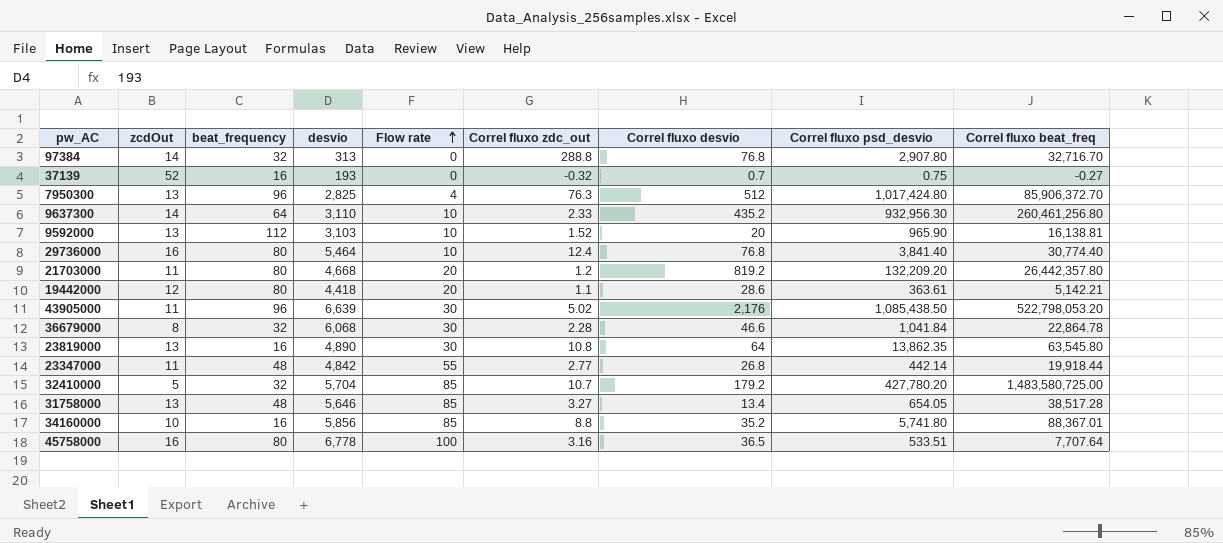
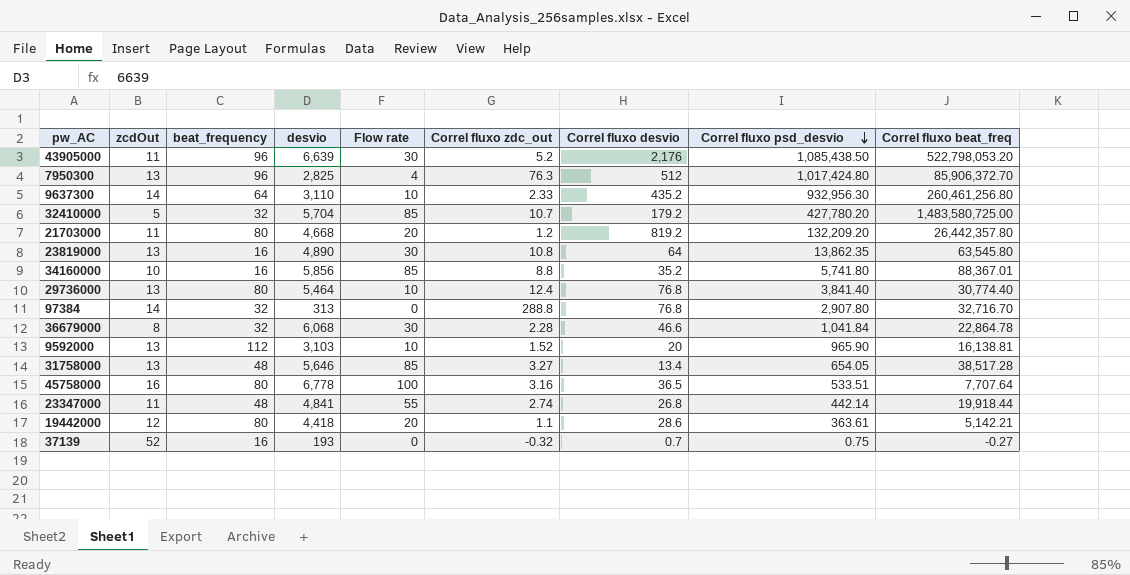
row order: Flow rate ascending -> Correl fluxo psd_desvio descending
43905000 | Correl fluxo zdc_out: 5.02 -> 5.2
29736000 | zcdOut: 16 -> 13
23347000 | desvio: 4,842 -> 4,841
23347000 | Correl fluxo zdc_out: 2.77 -> 2.74

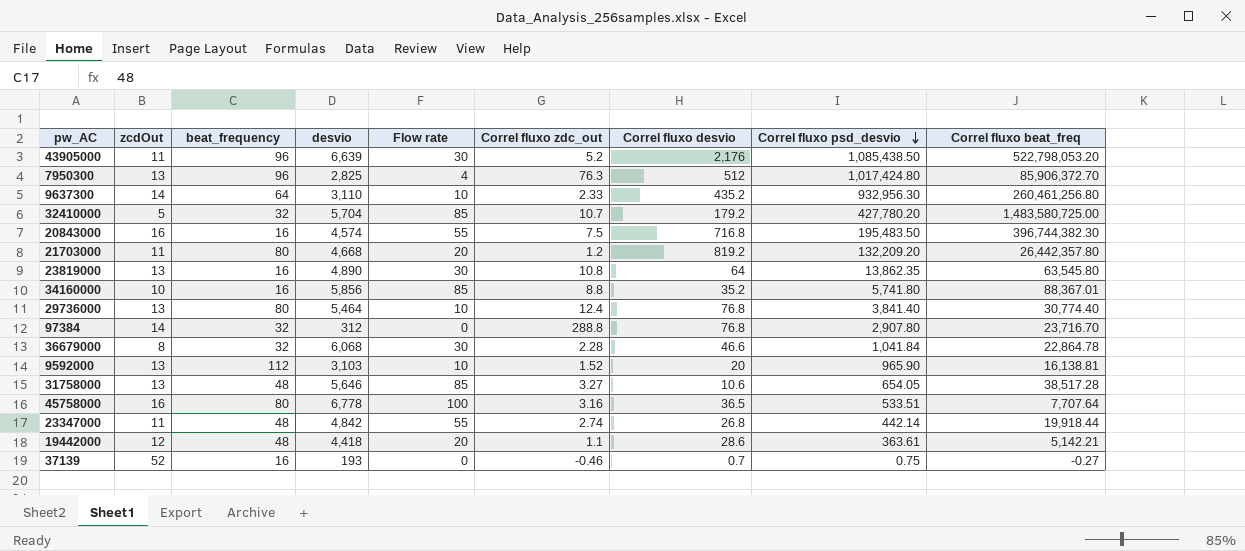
row 20843000: none -> 16 | 16 | 4,574 | 55 | 7.5 | 716.8 | 195,483.50 | 396,744,382.30
97384 | desvio: 313 -> 312
97384 | Correl fluxo beat_freq: 32,716.70 -> 23,716.70
31758000 | Correl fluxo desvio: 13.4 -> 10.6
23347000 | desvio: 4,841 -> 4,842
19442000 | beat_frequency: 80 -> 48
37139 | Correl fluxo zdc_out: -0.32 -> -0.46

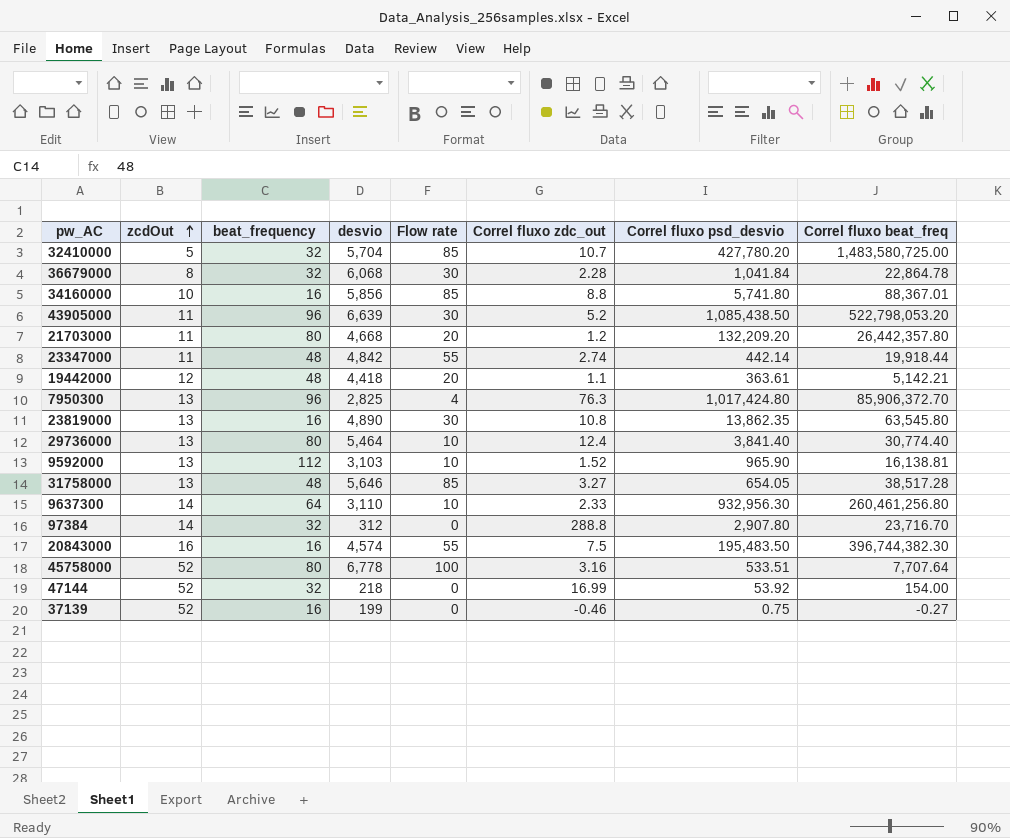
row order: Correl fluxo psd_desvio descending -> zcdOut ascending
column Correl fluxo desvio | position: 7 -> none
45758000 | zcdOut: 16 -> 52
row 47144: none -> 52 | 32 | 218 | 0 | 16.99 | 53.92 | 154.00
37139 | desvio: 193 -> 199

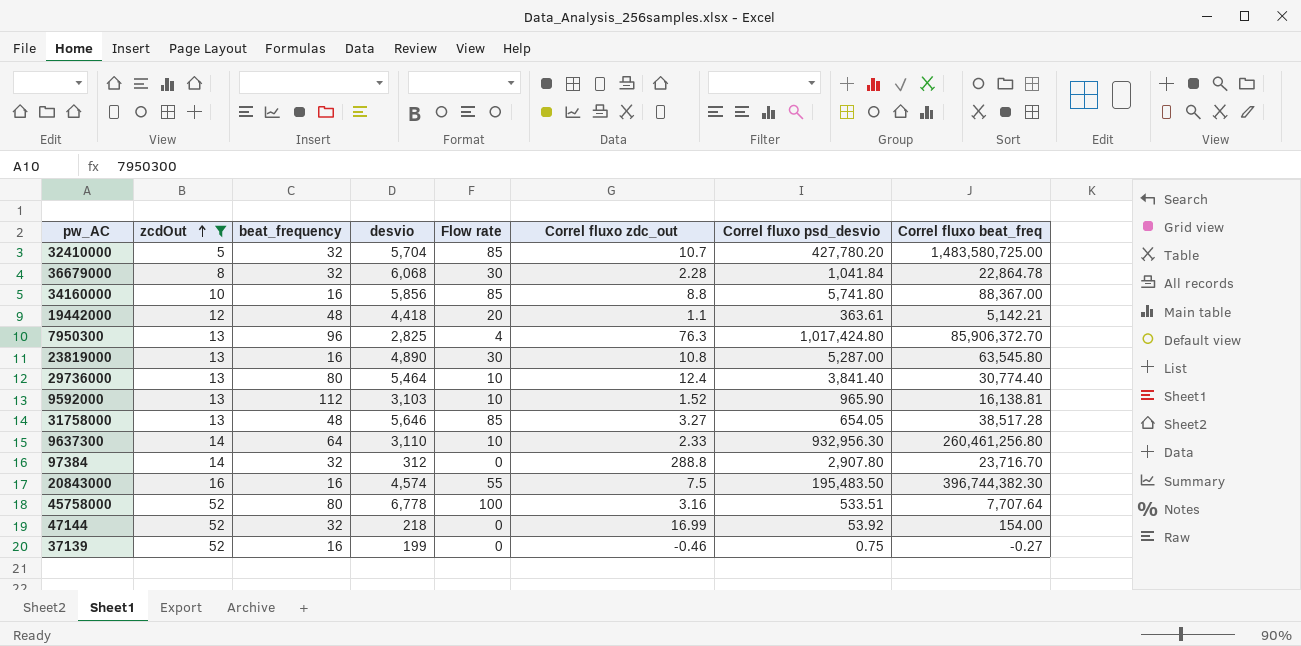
filter: none -> zcdOut != 11
34160000 | Correl fluxo beat_freq: 88,367.01 -> 88,367.00
23819000 | Correl fluxo psd_desvio: 13,862.35 -> 5,287.00

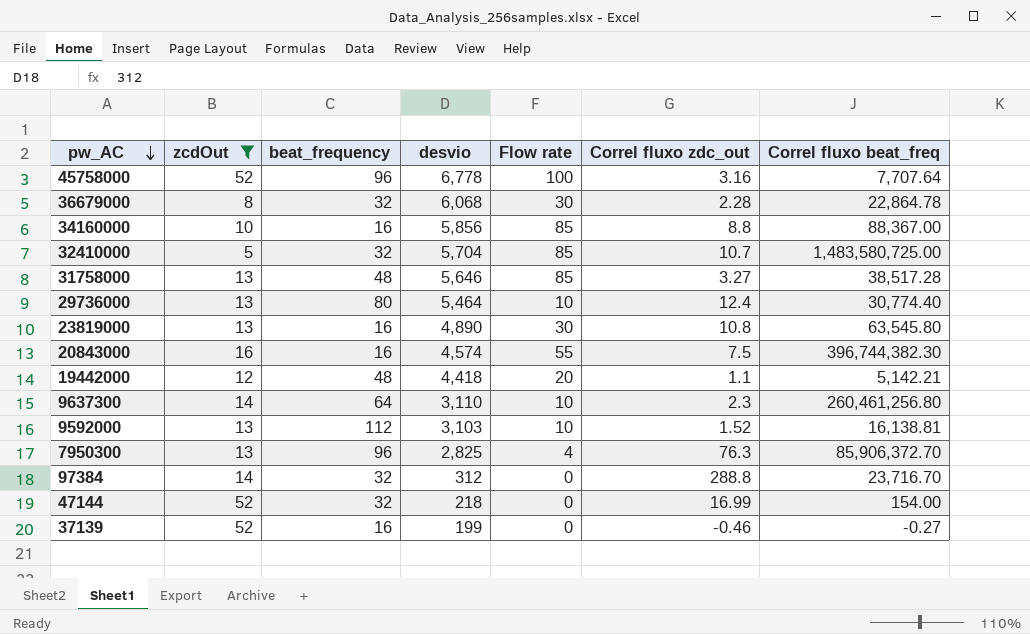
row order: zcdOut ascending -> pw_AC descending
column Correl fluxo psd_desvio | position: 7 -> none
45758000 | beat_frequency: 80 -> 96
9637300 | Correl fluxo zdc_out: 2.33 -> 2.3

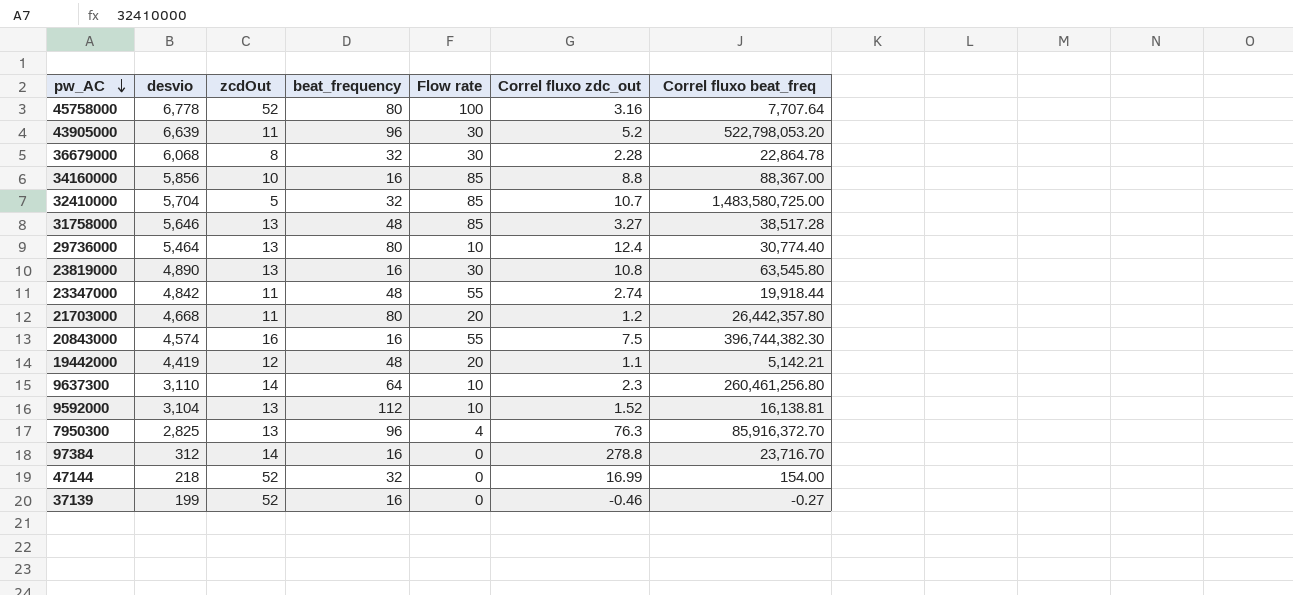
filter: zcdOut != 11 -> none
column desvio | position: 4 -> 2
45758000 | beat_frequency: 96 -> 80
19442000 | desvio: 4,418 -> 4,419
9592000 | desvio: 3,103 -> 3,104
7950300 | Correl fluxo beat_freq: 85,906,372.70 -> 85,916,372.70
97384 | beat_frequency: 32 -> 16
97384 | Correl fluxo zdc_out: 288.8 -> 278.8

